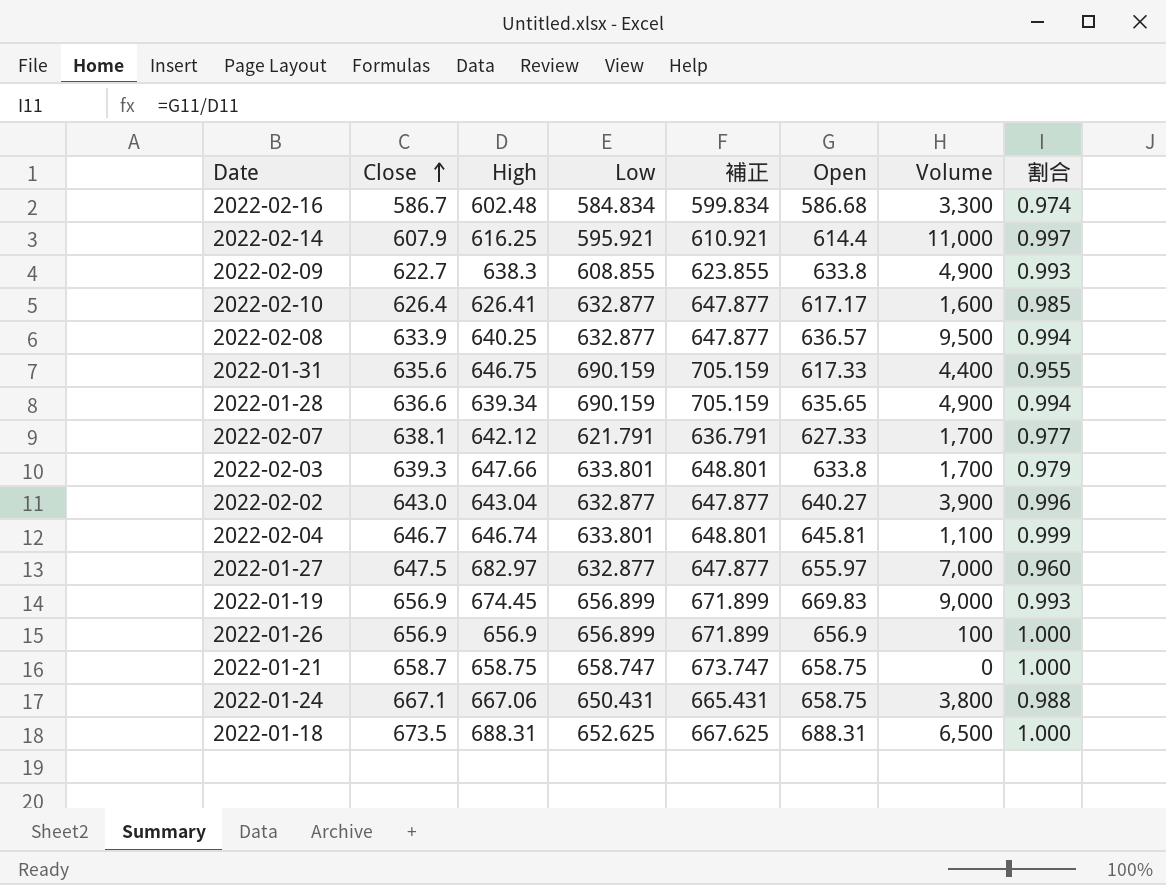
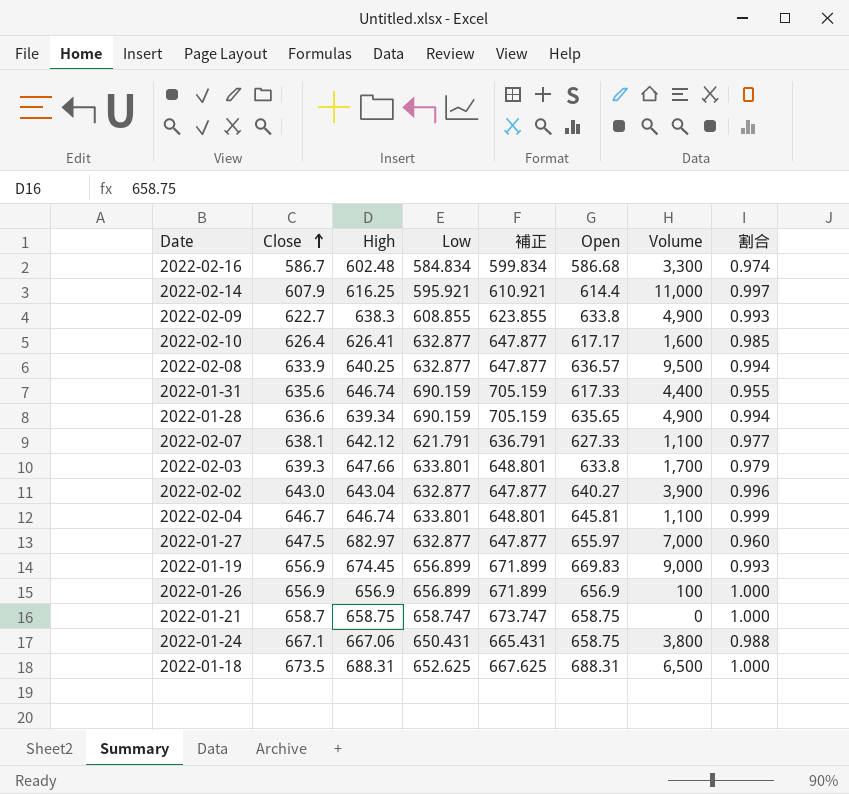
2022-01-31 | High: 646.75 -> 646.74
2022-02-07 | Volume: 1,700 -> 1,100

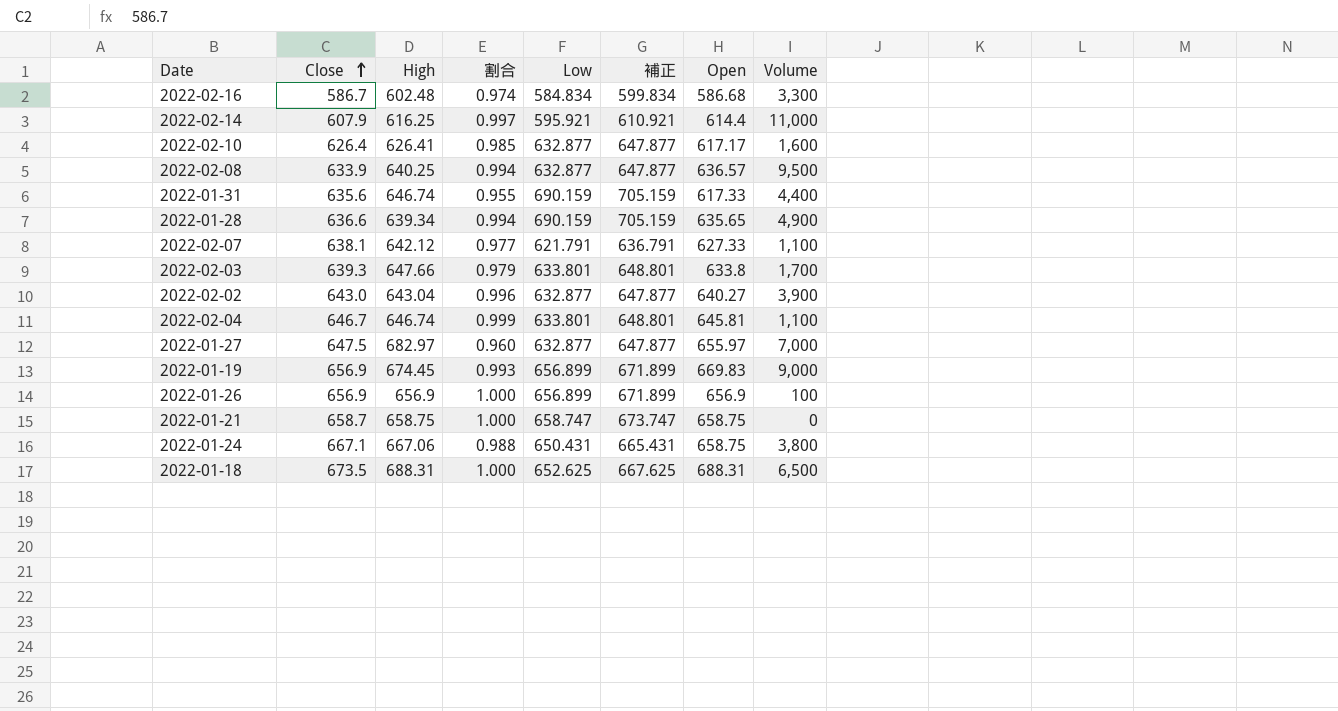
column 割合 | position: 8 -> 4
row 2022-02-09: 622.7 | 638.3 | 608.855 | 623.855 | 633.8 | 4,900 | 0.993 -> none

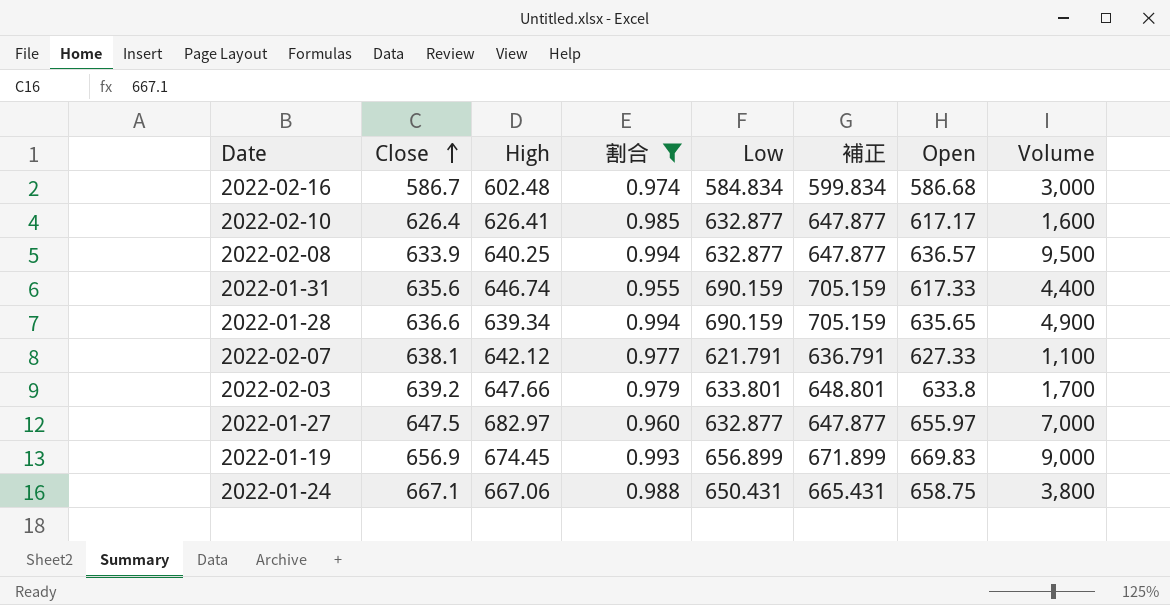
filter: none -> 割合 <= 0.994
2022-02-16 | Volume: 3,300 -> 3,000
2022-02-03 | Close: 639.3 -> 639.2

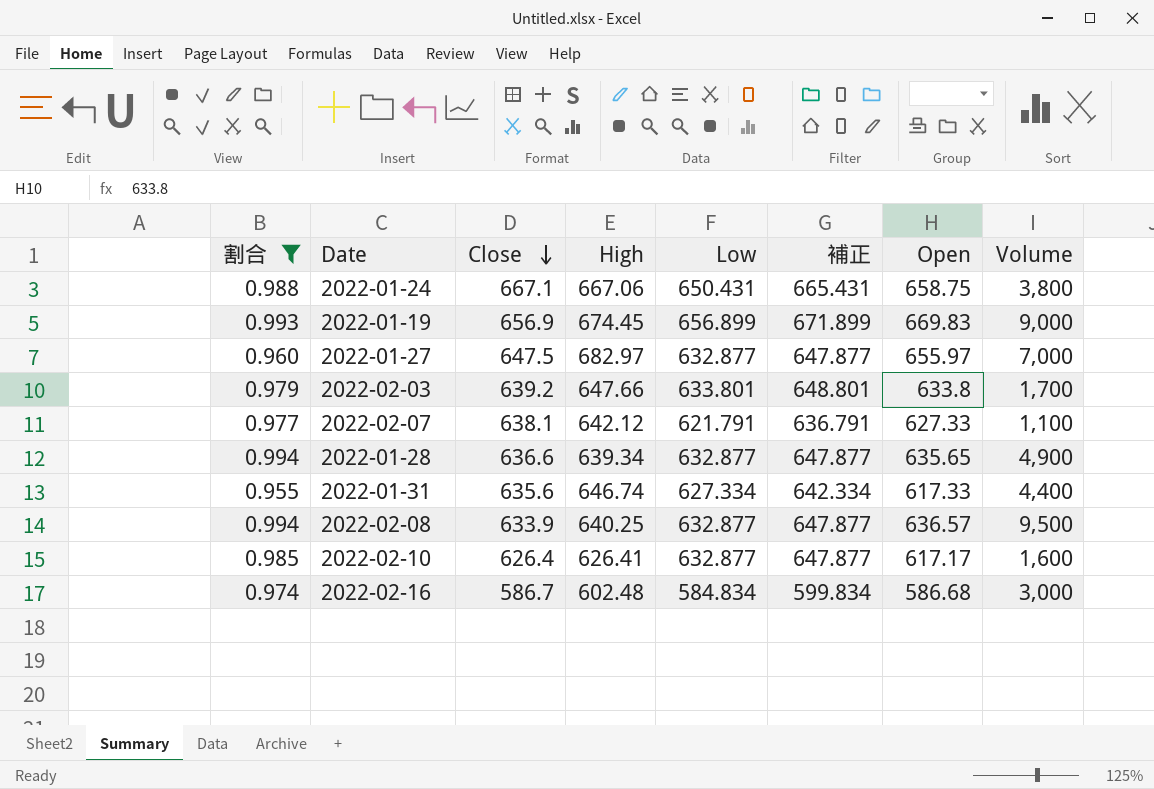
row order: Close ascending -> Close descending
column 割合 | position: 4 -> 1
2022-01-28 | Low: 690.159 -> 632.877
2022-01-28 | 補正: 705.159 -> 647.877
2022-01-31 | Low: 690.159 -> 627.334
2022-01-31 | 補正: 705.159 -> 642.334

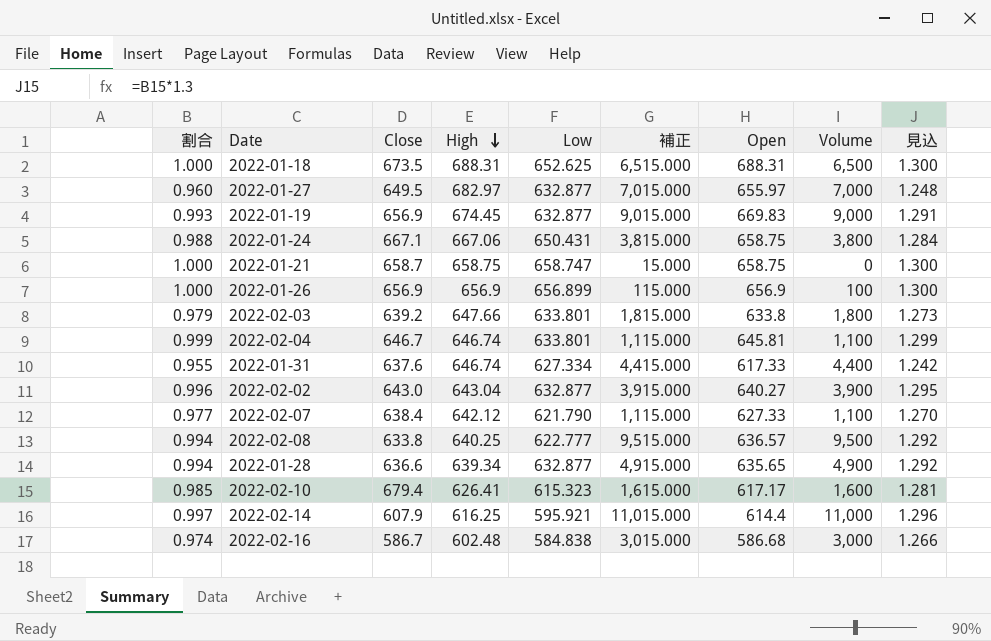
filter: 割合 <= 0.994 -> none
row order: Close descending -> High descending
column 補正 | formula: [Low] + 15 -> [Volume] + 15
column 見込 | formula: none -> [割合] * 1.3
2022-01-27 | Close: 647.5 -> 649.5
2022-01-19 | Low: 656.899 -> 632.877
2022-02-03 | Volume: 1,700 -> 1,800
2022-01-31 | Close: 635.6 -> 637.6
2022-02-07 | Close: 638.1 -> 638.4
2022-02-07 | Low: 621.791 -> 621.790
2022-02-08 | Close: 633.9 -> 633.8
2022-02-08 | Low: 632.877 -> 622.777
2022-02-10 | Close: 626.4 -> 679.4
2022-02-10 | Low: 632.877 -> 615.323
2022-02-16 | Low: 584.834 -> 584.838

